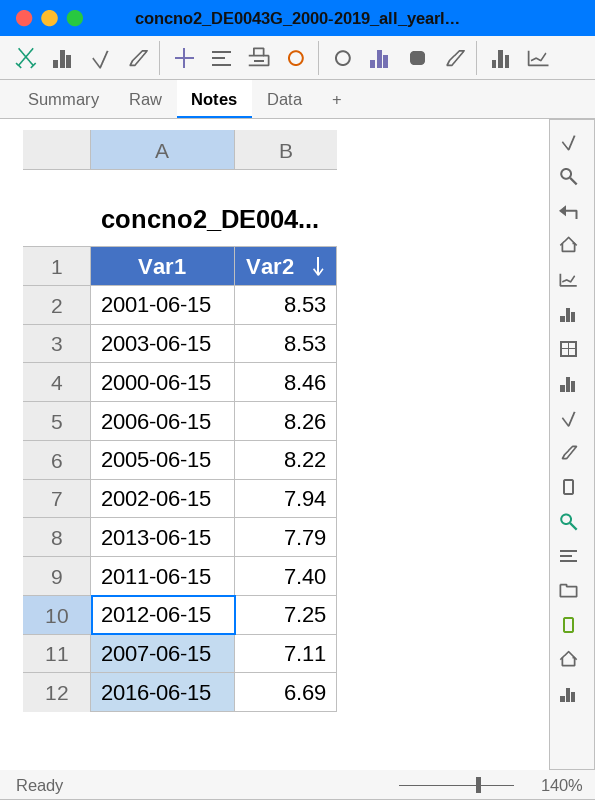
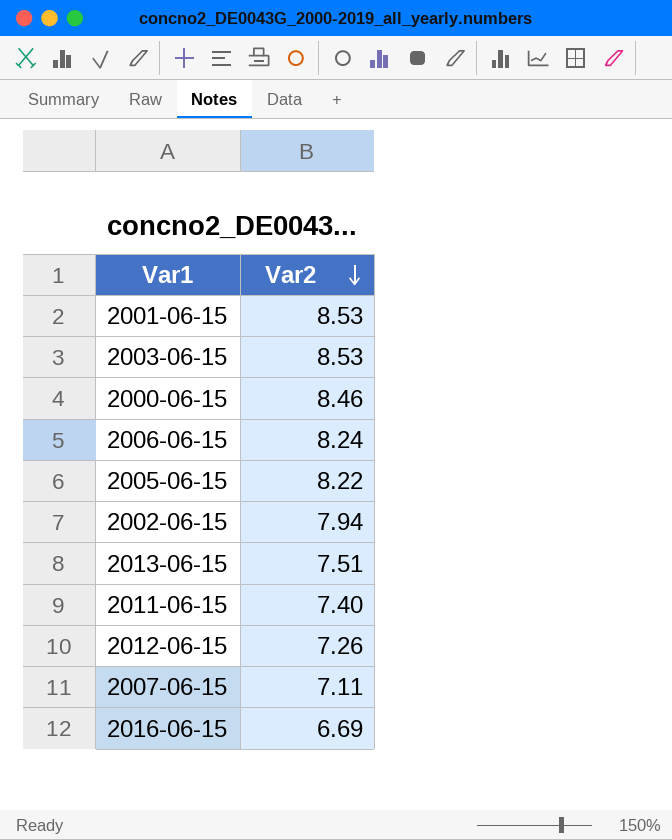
2006-06-15 | Var2: 8.26 -> 8.24
2013-06-15 | Var2: 7.79 -> 7.51
2012-06-15 | Var2: 7.25 -> 7.26

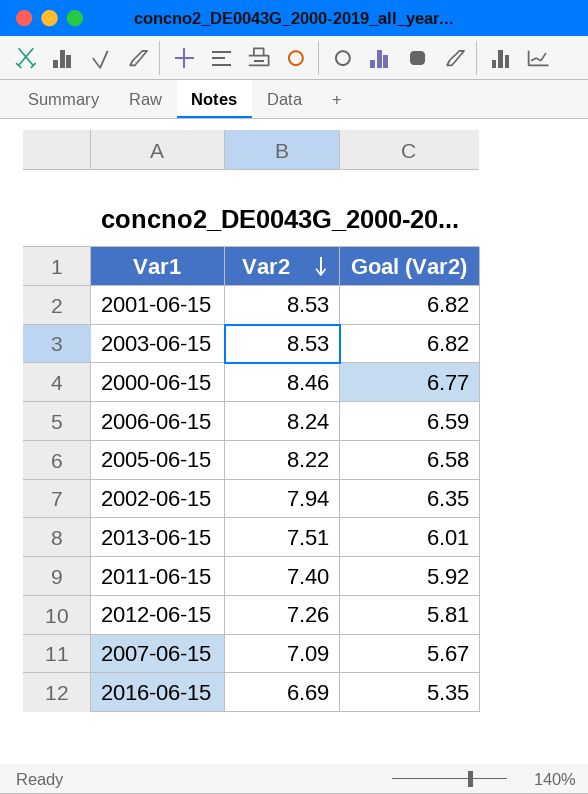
column Goal (Var2) | formula: none -> [Var2] * 0.8
2007-06-15 | Var2: 7.11 -> 7.09

